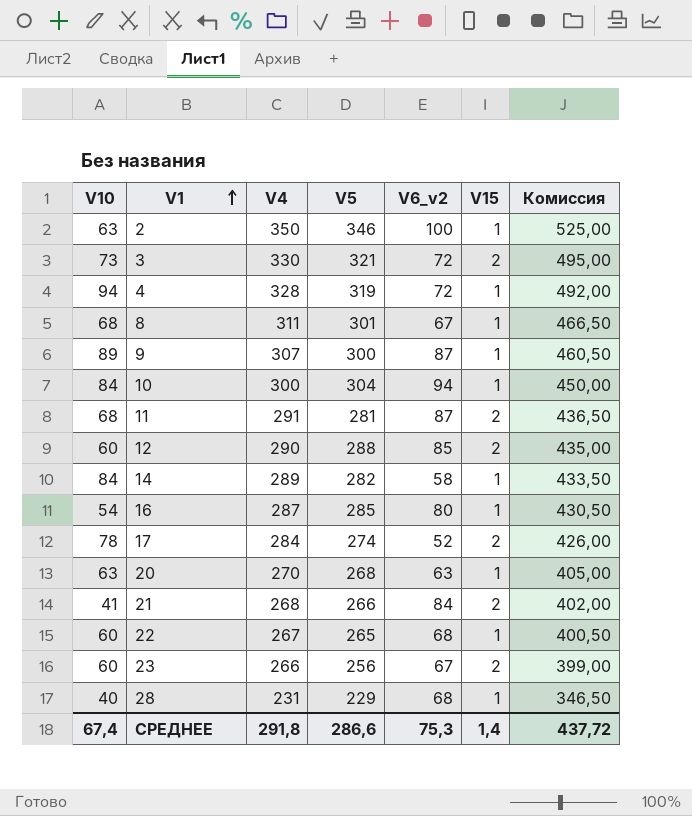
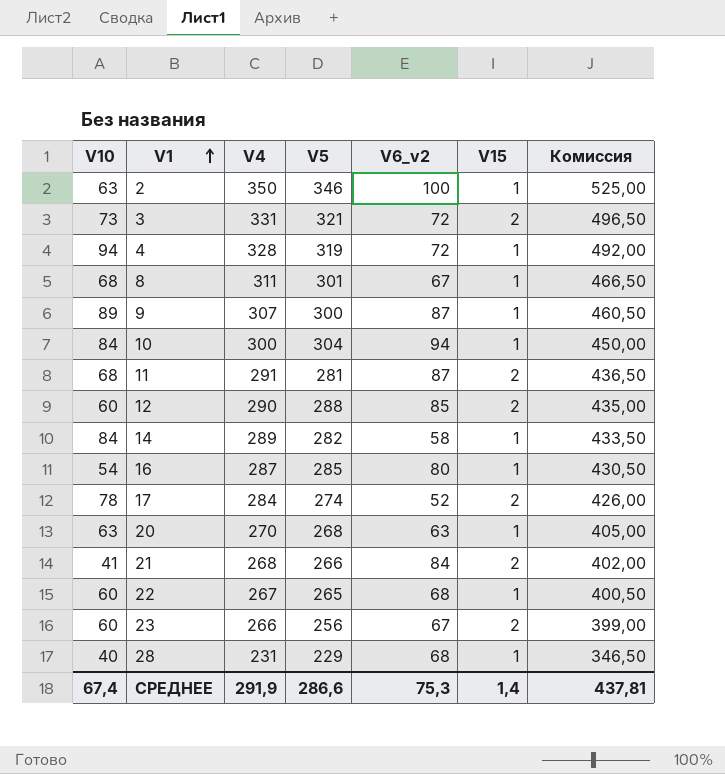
3 | V4: 330 -> 331
3 | Комиссия: 495,00 -> 496,50
СРЕДНЕЕ | V4: 291,8 -> 291,9
СРЕДНЕЕ | Комиссия: 437,72 -> 437,81

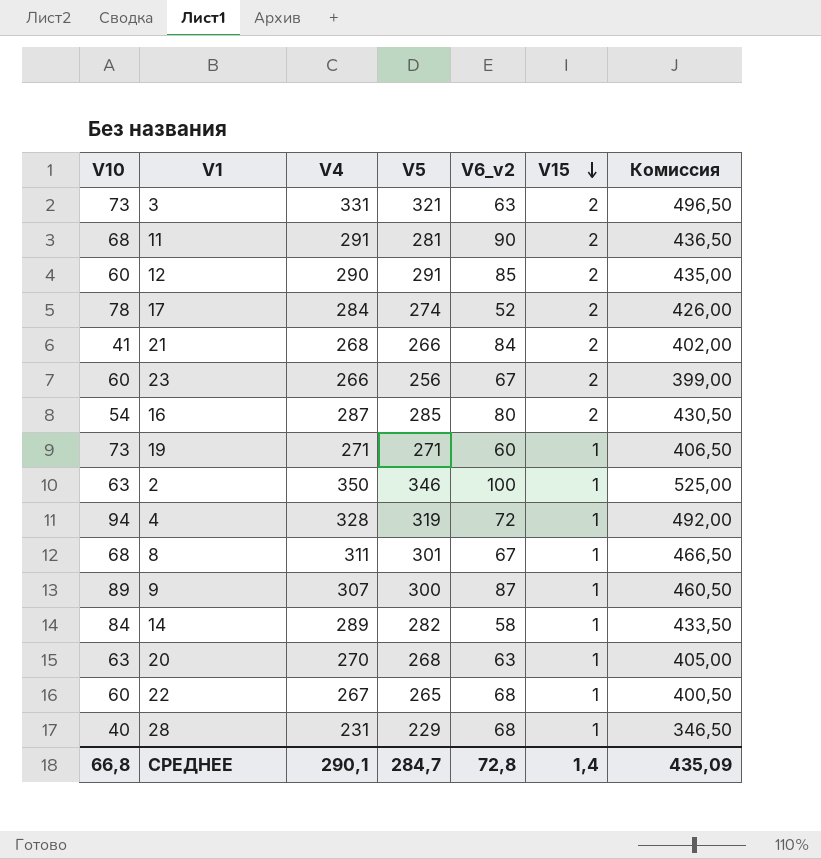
row order: V1 ascending -> V15 descending
row 10: 84 | 300 | 304 | 94 | 1 | 450,00 -> none
3 | V6_v2: 72 -> 63
11 | V6_v2: 87 -> 90
12 | V5: 288 -> 291
16 | V15: 1 -> 2
row 19: none -> 73 | 271 | 271 | 60 | 1 | 406,50
СРЕДНЕЕ | V10: 67,4 -> 66,8
СРЕДНЕЕ | V4: 291,9 -> 290,1
СРЕДНЕЕ | V5: 286,6 -> 284,7
СРЕДНЕЕ | V6_v2: 75,3 -> 72,8
СРЕДНЕЕ | Комиссия: 437,81 -> 435,09

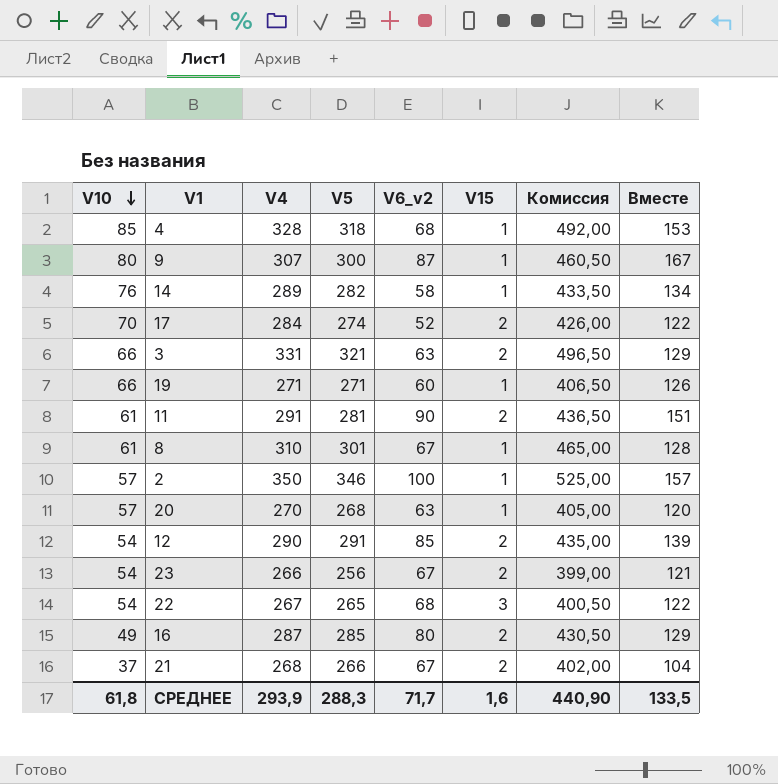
row order: V15 descending -> V10 descending
column Вместе | formula: none -> [V10] + [V6_v2]
row 28: 40 | 231 | 229 | 68 | 1 | 346,50 -> none
4 | V10: 94 -> 85
4 | V5: 319 -> 318
4 | V6_v2: 72 -> 68
9 | V10: 89 -> 80
14 | V10: 84 -> 76
17 | V10: 78 -> 70
3 | V10: 73 -> 66
19 | V10: 73 -> 66
11 | V10: 68 -> 61
8 | V10: 68 -> 61
8 | V4: 311 -> 310
8 | Комиссия: 466,50 -> 465,00
2 | V10: 63 -> 57
20 | V10: 63 -> 57
12 | V10: 60 -> 54
23 | V10: 60 -> 54
22 | V10: 60 -> 54
22 | V15: 1 -> 3
16 | V10: 54 -> 49
21 | V10: 41 -> 37
21 | V6_v2: 84 -> 67
СРЕДНЕЕ | V10: 66,8 -> 61,8
СРЕДНЕЕ | V4: 290,1 -> 293,9
СРЕДНЕЕ | V5: 284,7 -> 288,3
СРЕДНЕЕ | V6_v2: 72,8 -> 71,7
СРЕДНЕЕ | V15: 1,4 -> 1,6
СРЕДНЕЕ | Комиссия: 435,09 -> 440,90

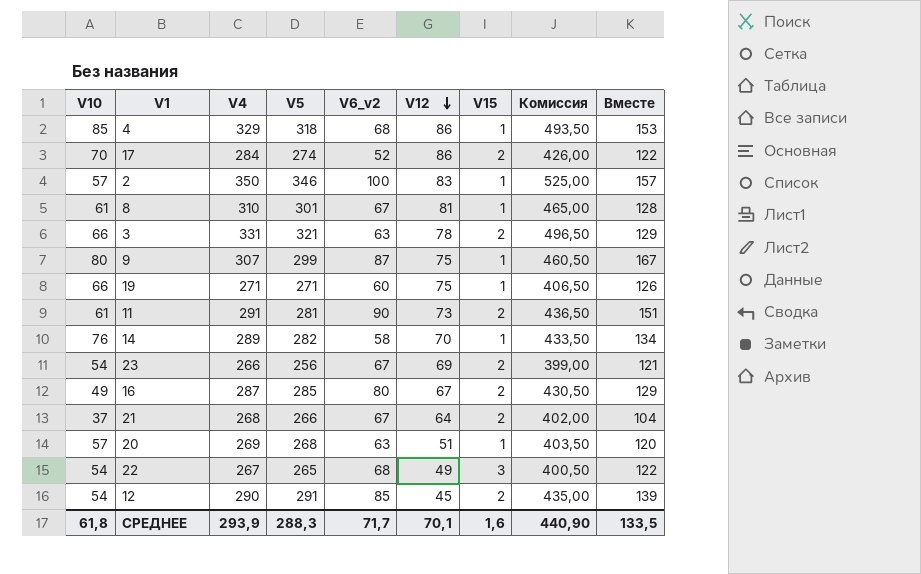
row order: V10 descending -> V12 descending
column V12 | position: none -> 6
4 | V4: 328 -> 329
4 | Комиссия: 492,00 -> 493,50
9 | V5: 300 -> 299
20 | V4: 270 -> 269
20 | Комиссия: 405,00 -> 403,50

